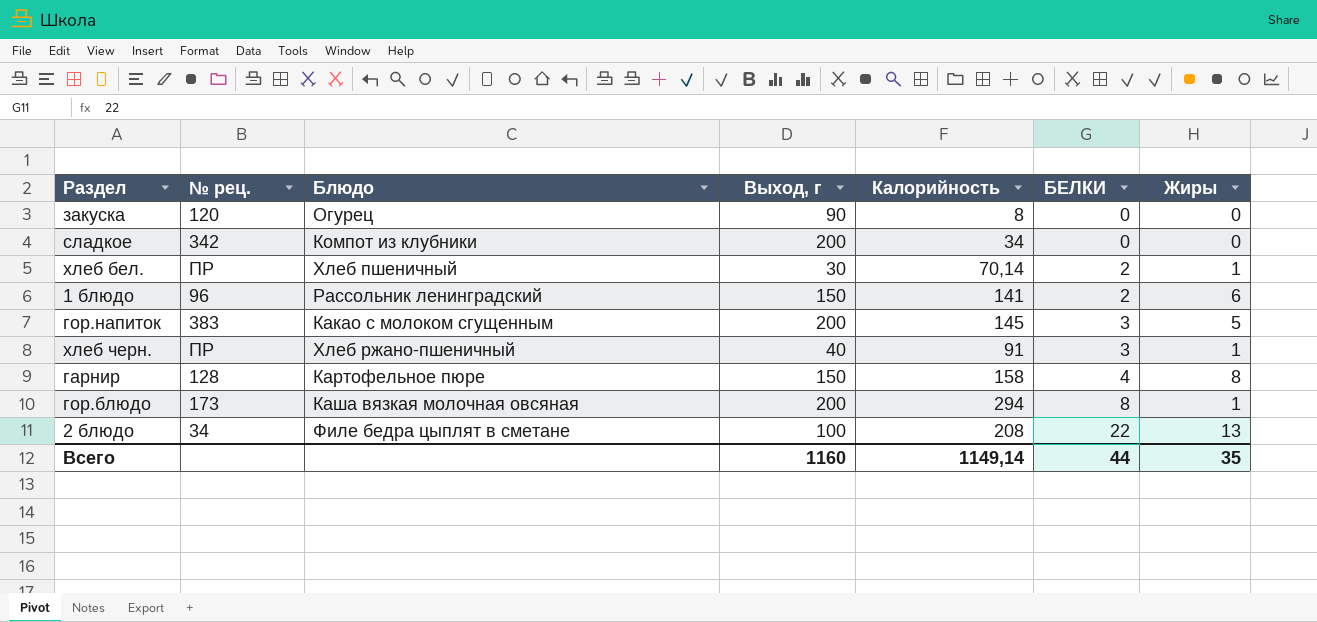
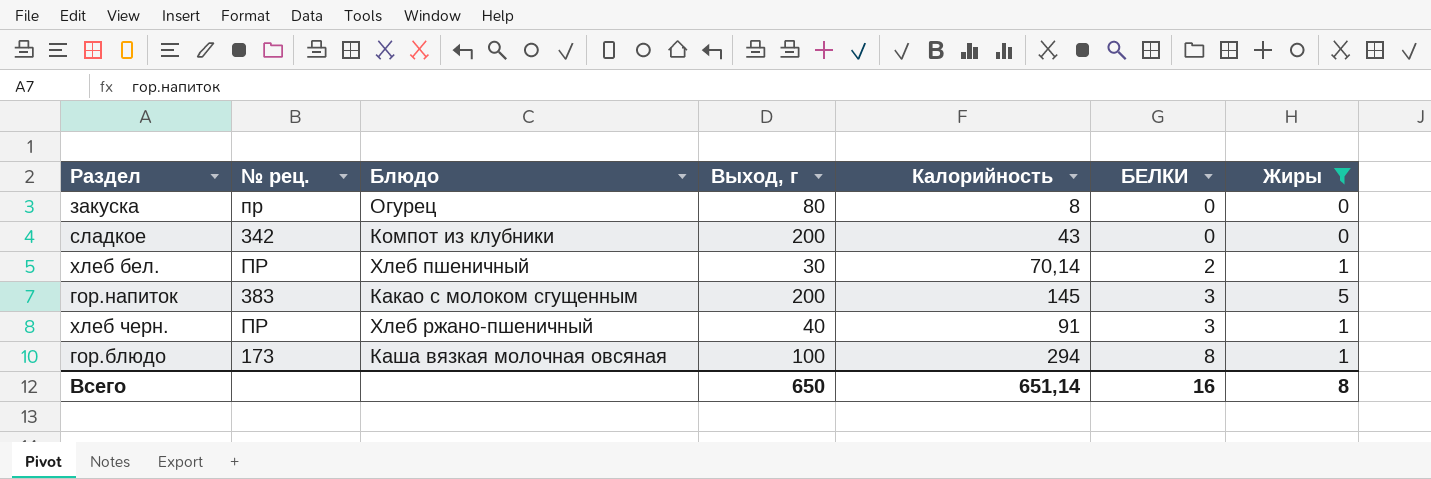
filter: none -> Жиры <= 5
закуска | № рец.: 120 -> пр
закуска | Выход, г: 90 -> 80
сладкое | Калорийность: 34 -> 43
гор.блюдо | Выход, г: 200 -> 100
Всего | Выход, г: 1160 -> 650
Всего | Калорийность: 1149,14 -> 651,14
Всего | БЕЛКИ: 44 -> 16
Всего | Жиры: 35 -> 8

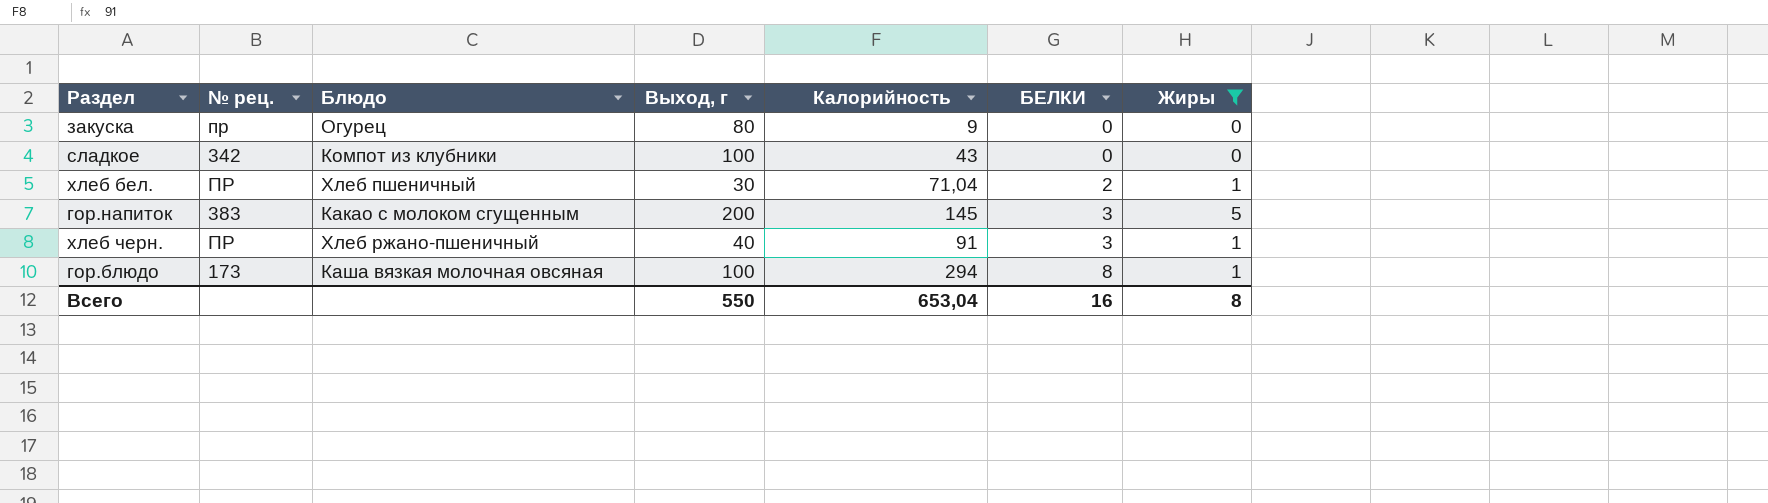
закуска | Калорийность: 8 -> 9
сладкое | Выход, г: 200 -> 100
хлеб бел. | Калорийность: 70,14 -> 71,04
Всего | Выход, г: 650 -> 550
Всего | Калорийность: 651,14 -> 653,04

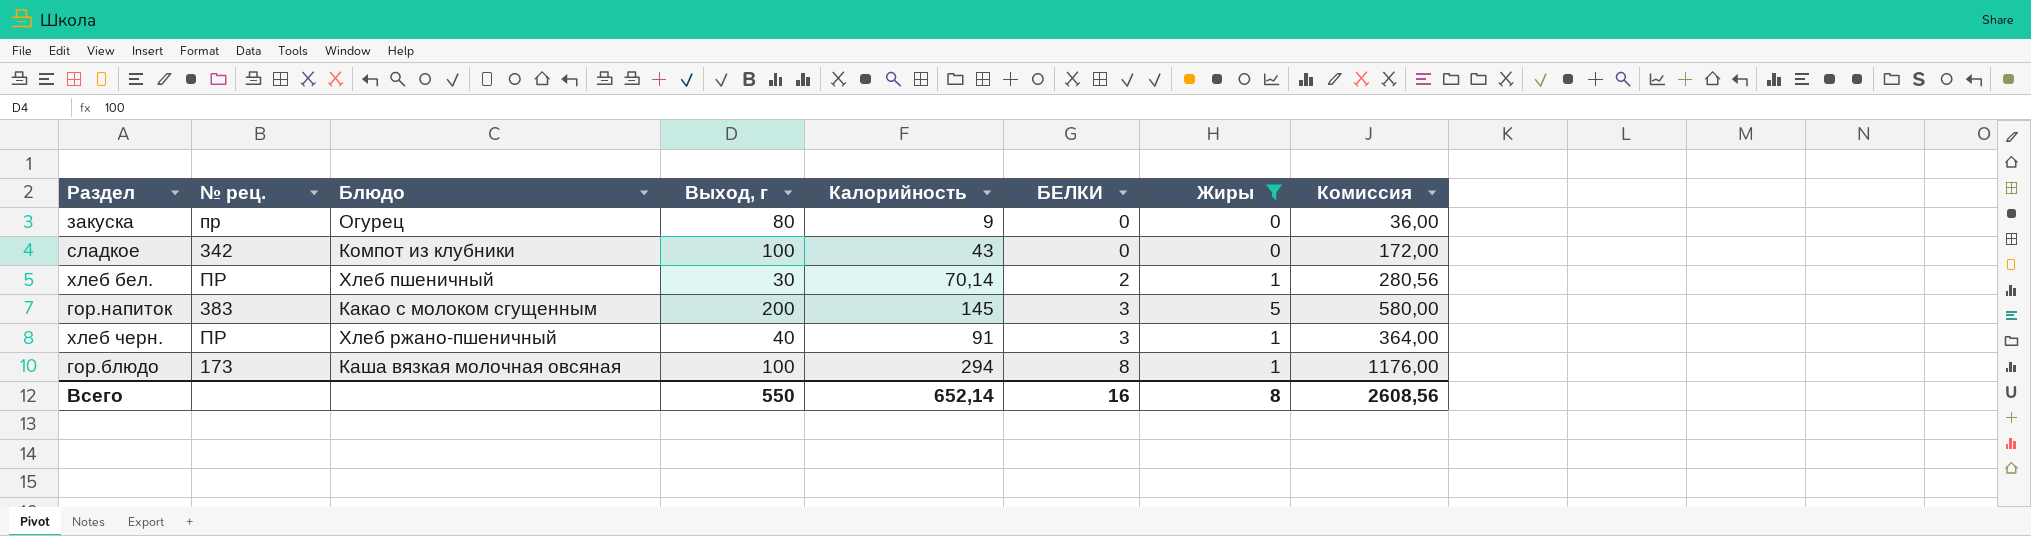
column Комиссия | formula: none -> [Калорийность] * 4
хлеб бел. | Калорийность: 71,04 -> 70,14
Всего | Калорийность: 653,04 -> 652,14

